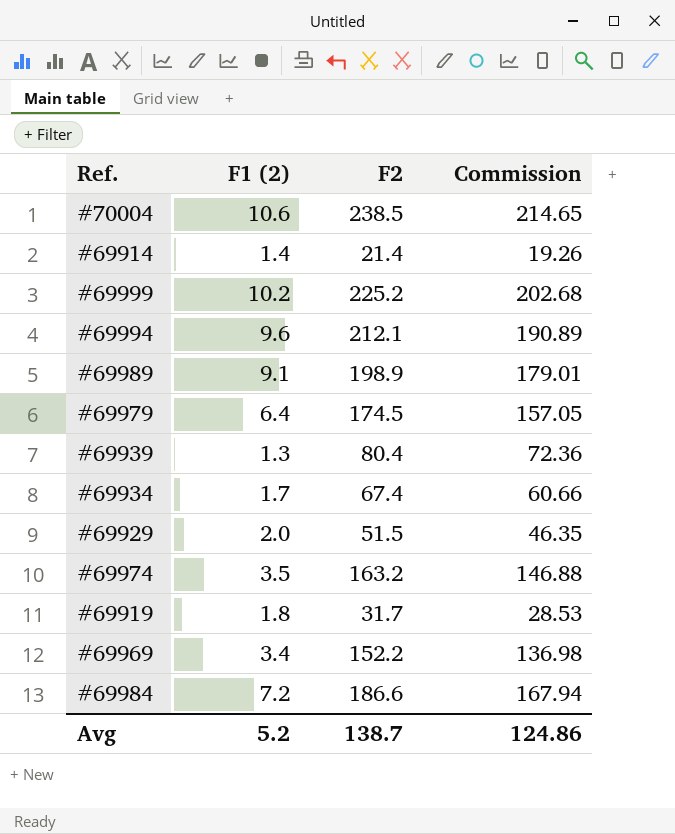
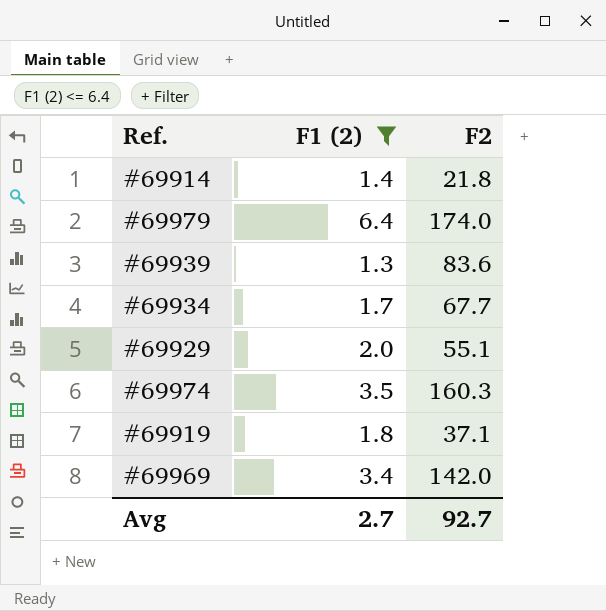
filter: none -> F1 (2) <= 6.4
column Commission | formula: [F2] * 0.9 -> none
#69914 | F2: 21.4 -> 21.8
#69979 | F2: 174.5 -> 174.0
#69939 | F2: 80.4 -> 83.6
#69934 | F2: 67.4 -> 67.7
#69929 | F2: 51.5 -> 55.1
#69974 | F2: 163.2 -> 160.3
#69919 | F2: 31.7 -> 37.1
#69969 | F2: 152.2 -> 142.0
Avg | F1 (2): 5.2 -> 2.7
Avg | F2: 138.7 -> 92.7

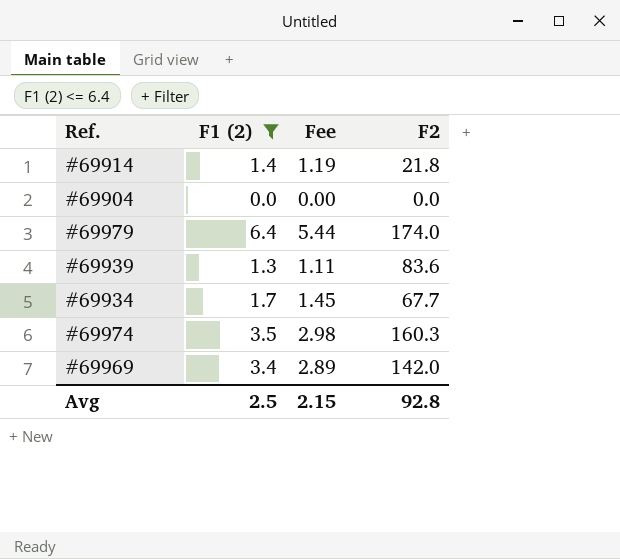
column Fee | formula: none -> [F1 (2)] * 0.85
row #69929: 2.0 | 55.1 -> none
row #69919: 1.8 | 37.1 -> none
row #69904: none -> 0.0 | 0.00 | 0.0
Avg | F1 (2): 2.7 -> 2.5
Avg | F2: 92.7 -> 92.8

